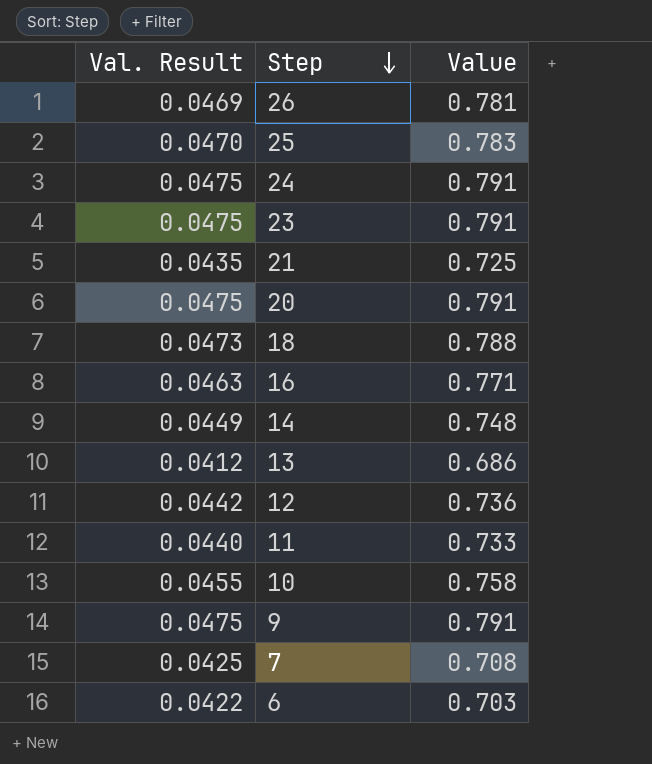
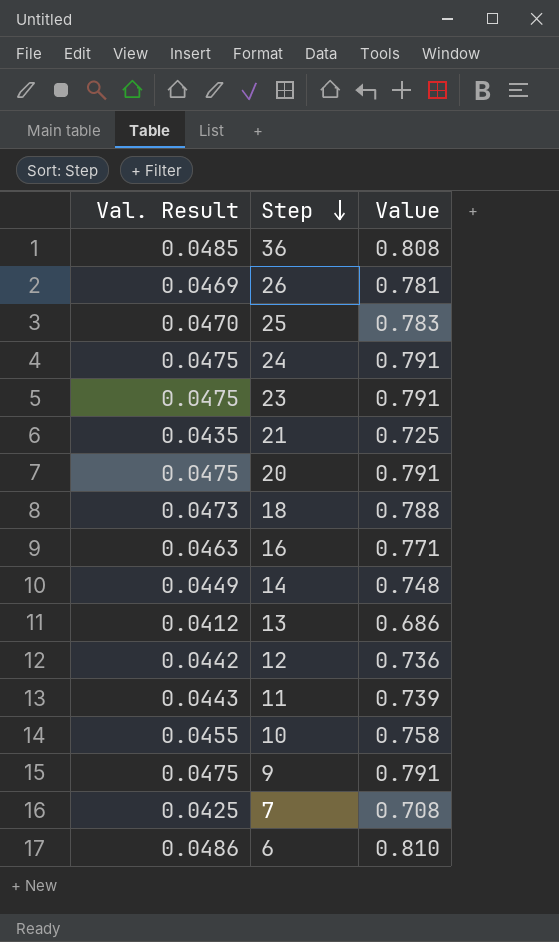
row 36: none -> 0.0485 | 0.808
11 | Val. Result: 0.0440 -> 0.0443
11 | Value: 0.733 -> 0.739
6 | Val. Result: 0.0422 -> 0.0486
6 | Value: 0.703 -> 0.810

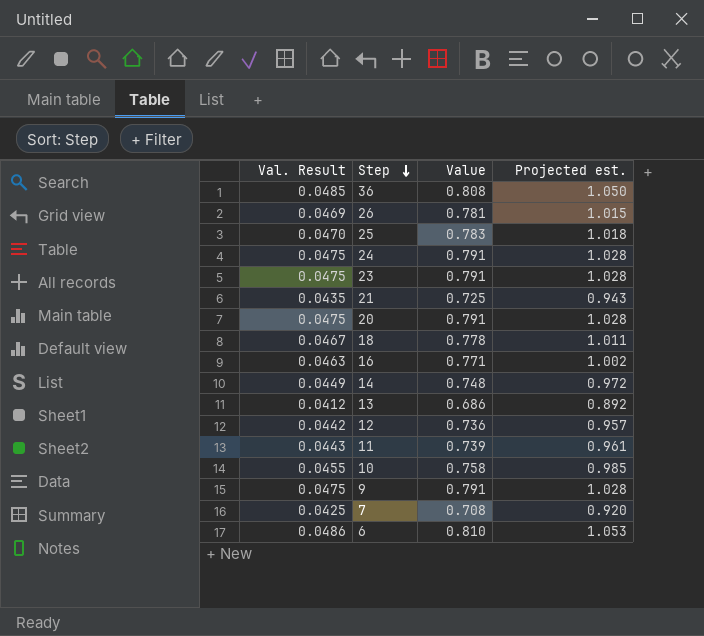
column Projected est. | formula: none -> [Value] * 1.3
18 | Val. Result: 0.0473 -> 0.0467
18 | Value: 0.788 -> 0.778

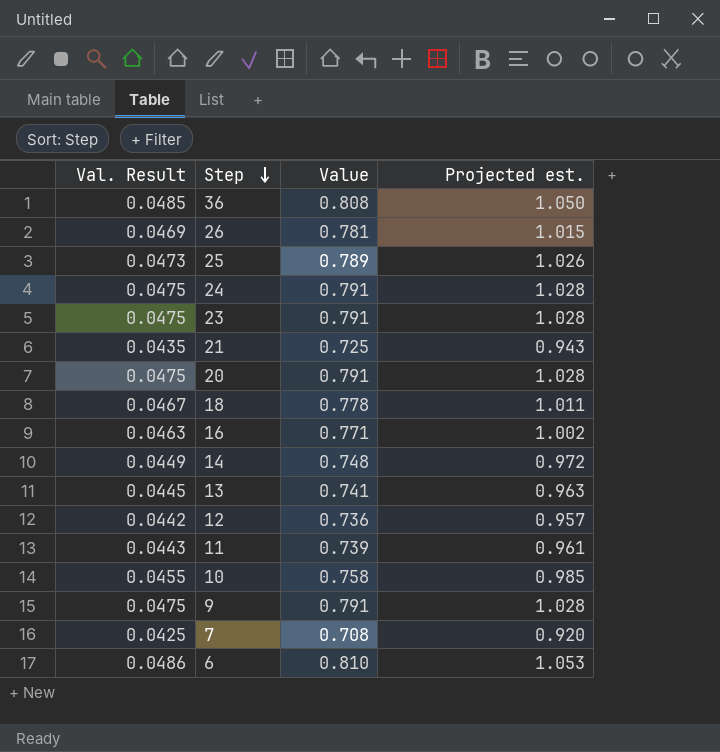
25 | Val. Result: 0.0470 -> 0.0473
25 | Value: 0.783 -> 0.789
25 | Projected est.: 1.018 -> 1.026
13 | Val. Result: 0.0412 -> 0.0445
13 | Value: 0.686 -> 0.741
13 | Projected est.: 0.892 -> 0.963

